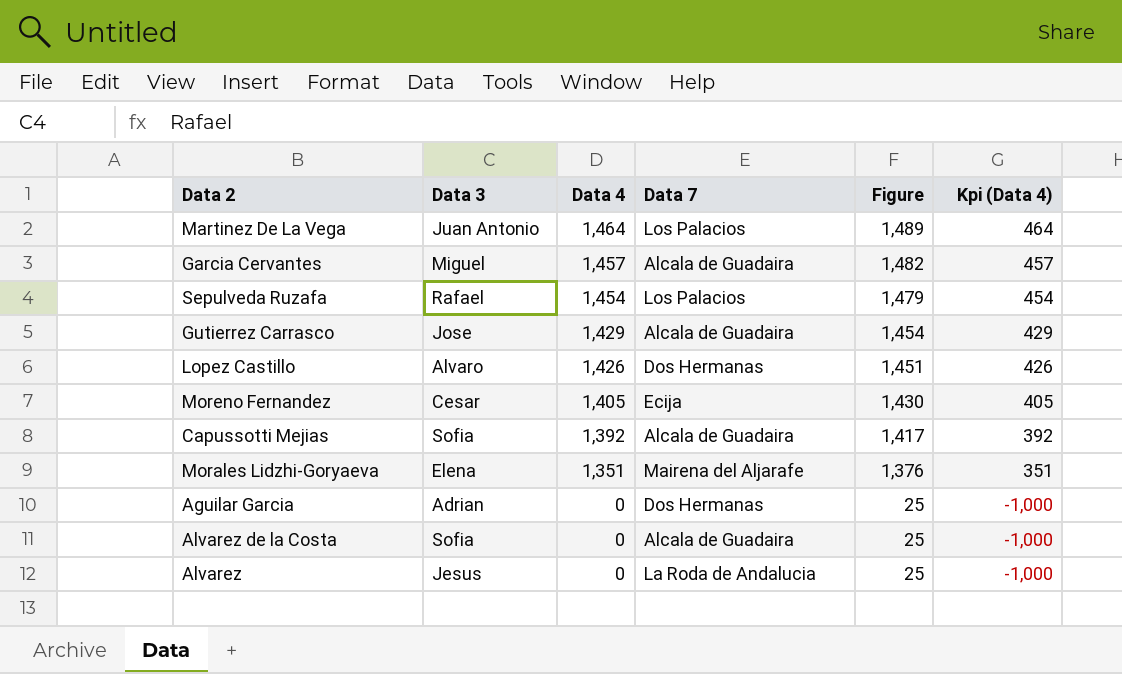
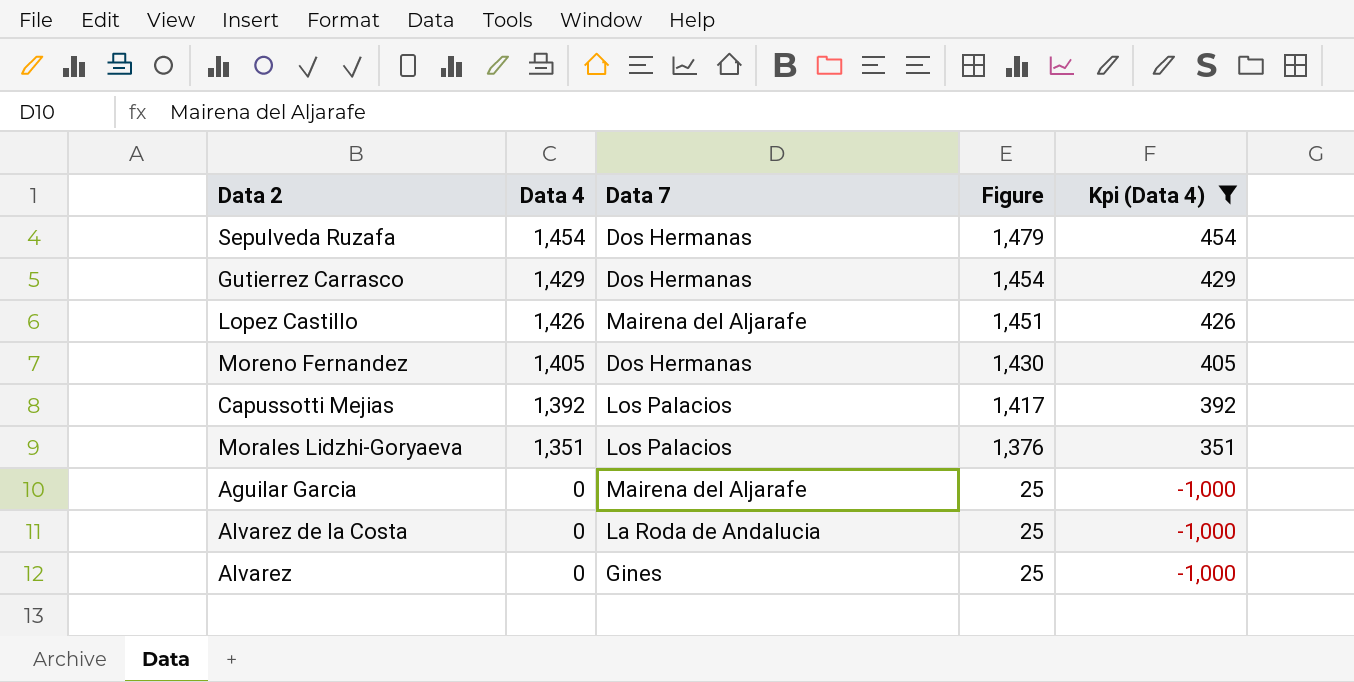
filter: none -> Kpi (Data 4) <= 454
column Data 3 | position: 2 -> none
Sepulveda Ruzafa | Data 7: Los Palacios -> Dos Hermanas
Gutierrez Carrasco | Data 7: Alcala de Guadaira -> Dos Hermanas
Lopez Castillo | Data 7: Dos Hermanas -> Mairena del Aljarafe
Moreno Fernandez | Data 7: Ecija -> Dos Hermanas
Capussotti Mejias | Data 7: Alcala de Guadaira -> Los Palacios
Morales Lidzhi-Goryaeva | Data 7: Mairena del Aljarafe -> Los Palacios
Aguilar Garcia | Data 7: Dos Hermanas -> Mairena del Aljarafe
Alvarez de la Costa | Data 7: Alcala de Guadaira -> La Roda de Andalucia
Alvarez | Data 7: La Roda de Andalucia -> Gines

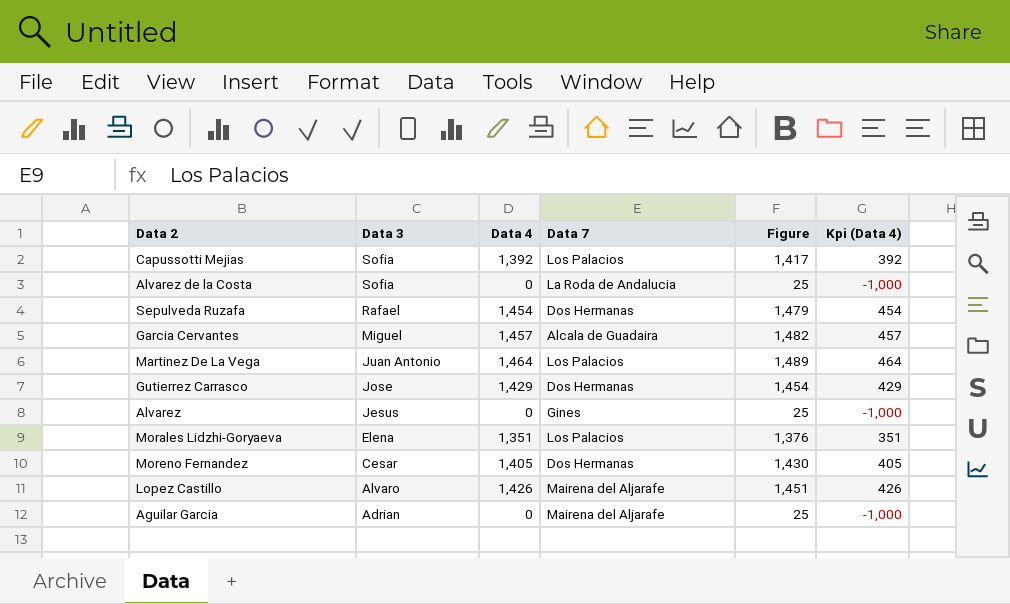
filter: Kpi (Data 4) <= 454 -> none
row order: Data 4 descending -> Data 3 descending
column Data 3 | position: none -> 2

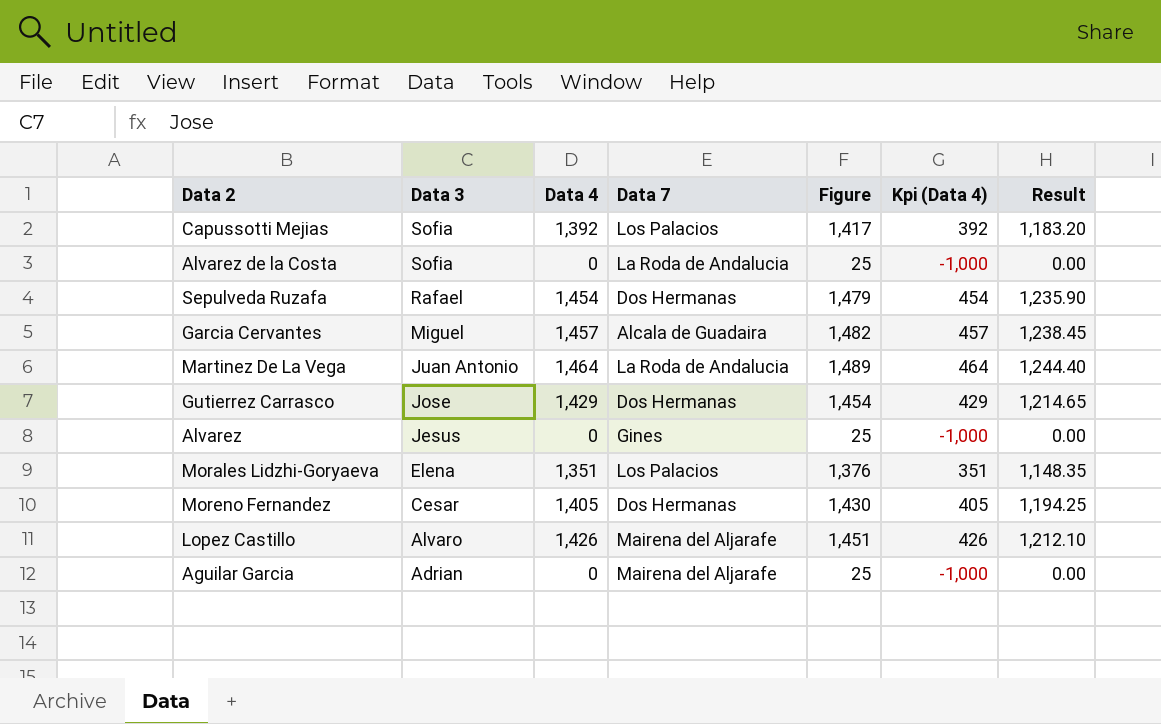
column Result | formula: none -> [Data 4] * 0.85
Martinez De La Vega | Data 7: Los Palacios -> La Roda de Andalucia

